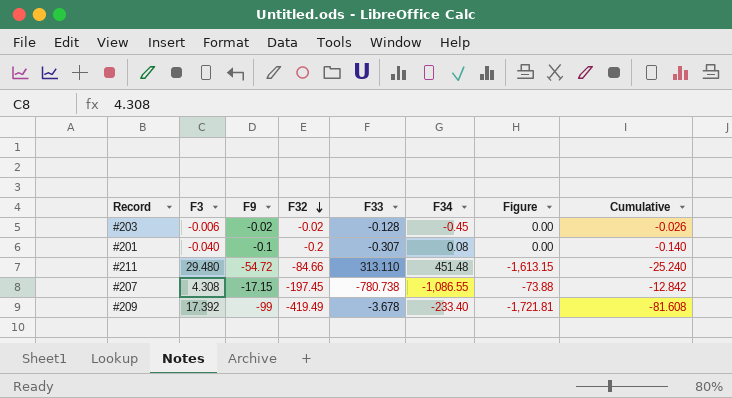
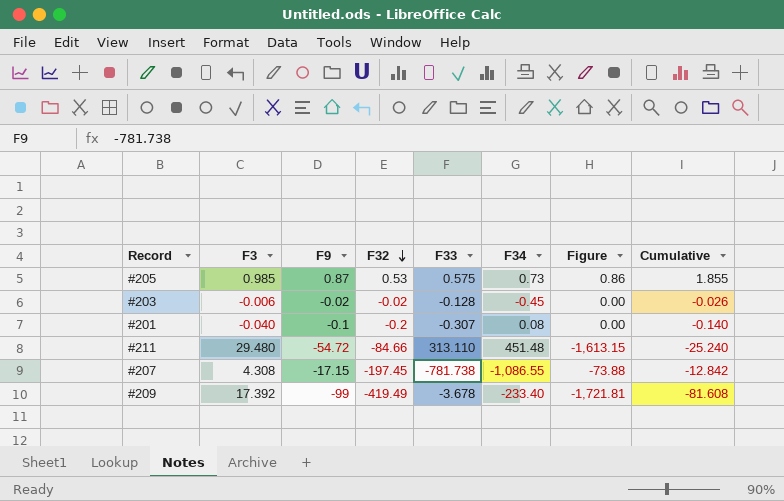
row #205: none -> 0.985 | 0.87 | 0.53 | 0.575 | 0.73 | 0.86 | 1.855
#207 | F33: -780.738 -> -781.738

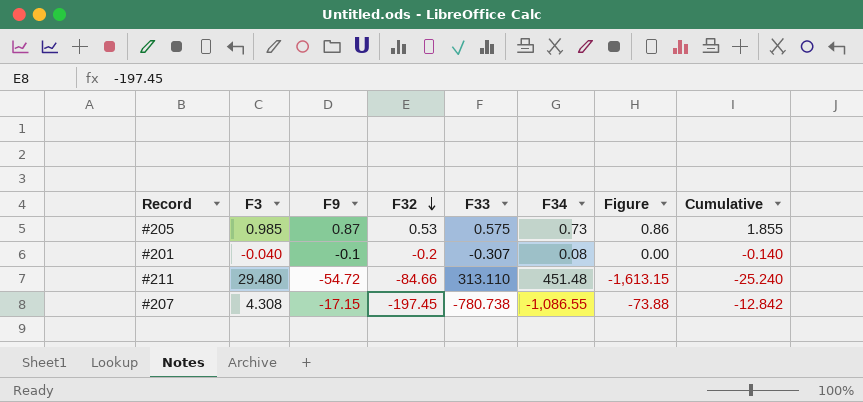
row #203: -0.006 | -0.02 | -0.02 | -0.128 | -0.45 | 0.00 | -0.026 -> none
row #209: 17.392 | -99 | -419.49 | -3.678 | -233.40 | -1,721.81 | -81.608 -> none
#207 | F33: -781.738 -> -780.738

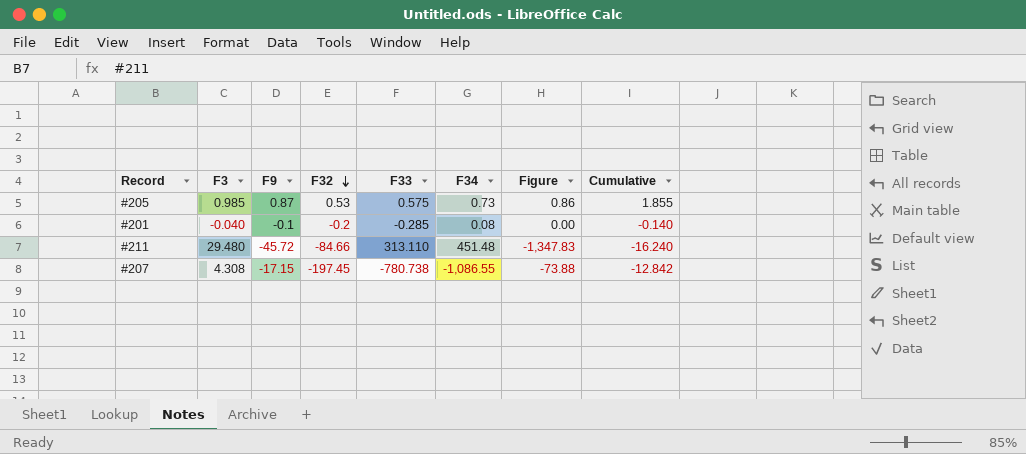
#201 | F33: -0.307 -> -0.285
#211 | F9: -54.72 -> -45.72
#211 | Figure: -1,613.15 -> -1,347.83
#211 | Cumulative: -25.240 -> -16.240

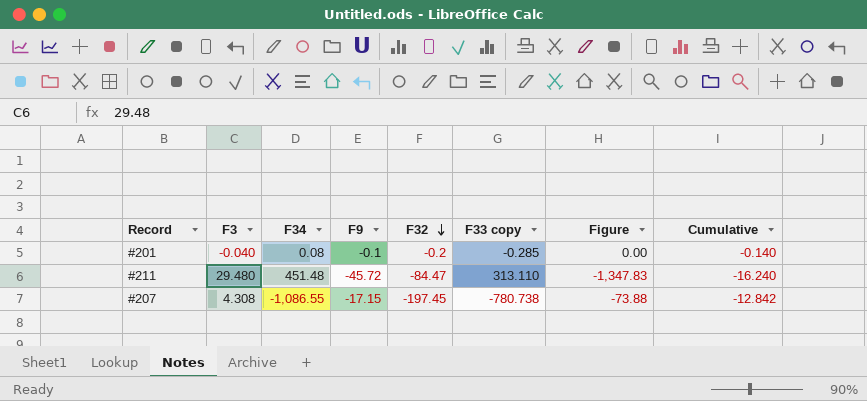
column F34 | position: 6 -> 3
column name: F33 -> F33 copy
row #205: 0.985 | 0.87 | 0.53 | 0.575 | 0.73 | 0.86 | 1.855 -> none
#211 | F32: -84.66 -> -84.47

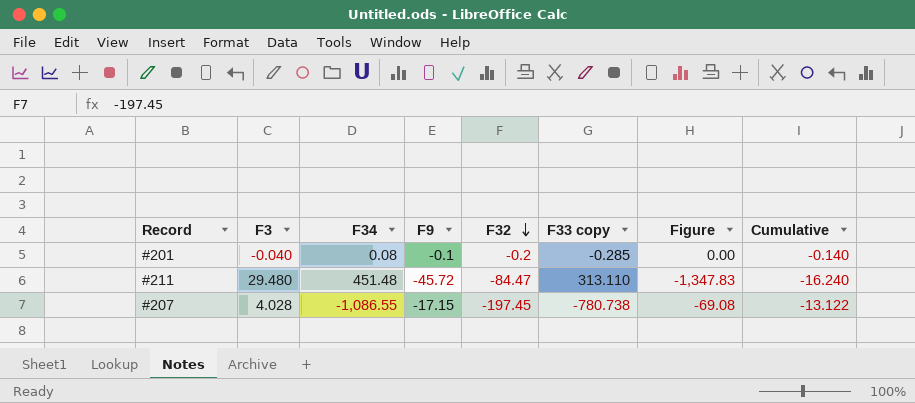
#207 | F3: 4.308 -> 4.028
#207 | Figure: -73.88 -> -69.08
#207 | Cumulative: -12.842 -> -13.122

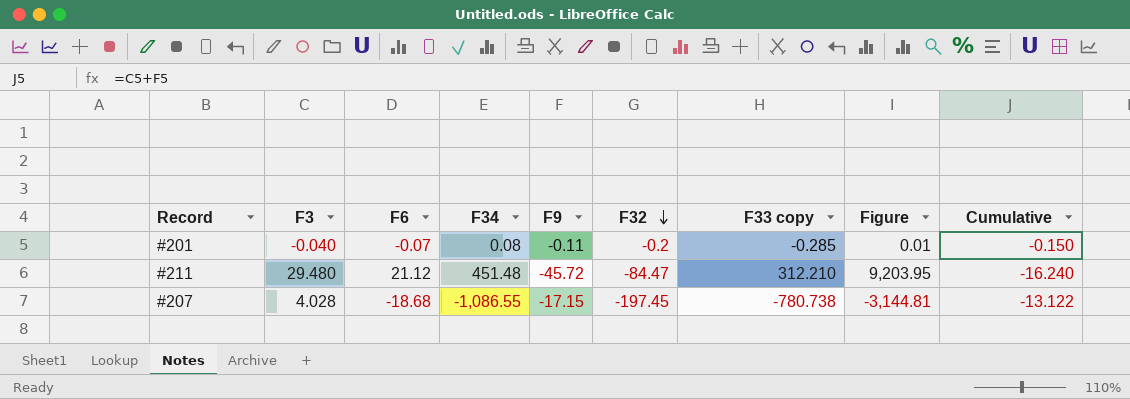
column F6 | position: none -> 3
column Figure | formula: [F3] * [F9] -> [F3] * [F33 copy]
#201 | F9: -0.1 -> -0.11
#201 | Cumulative: -0.140 -> -0.150
#211 | F33 copy: 313.110 -> 312.210

